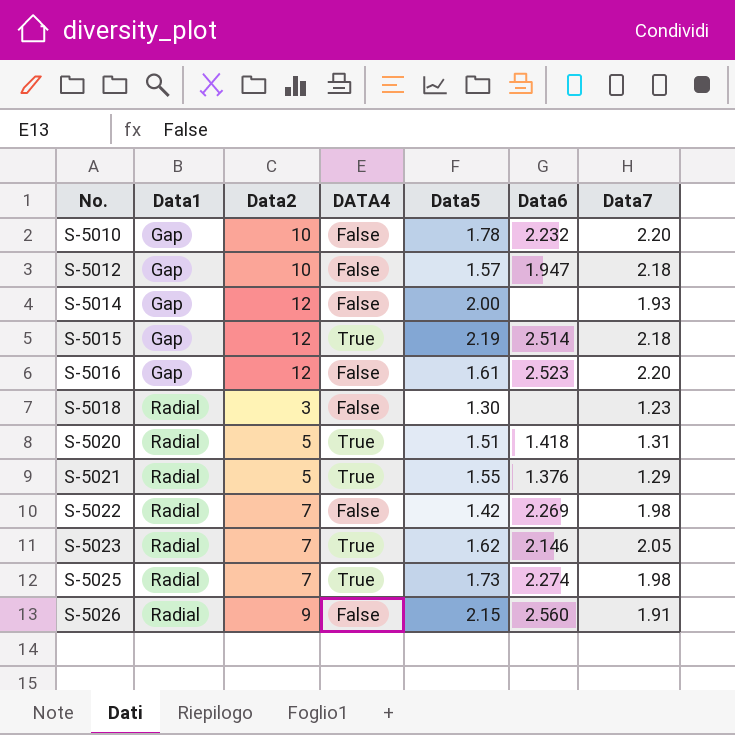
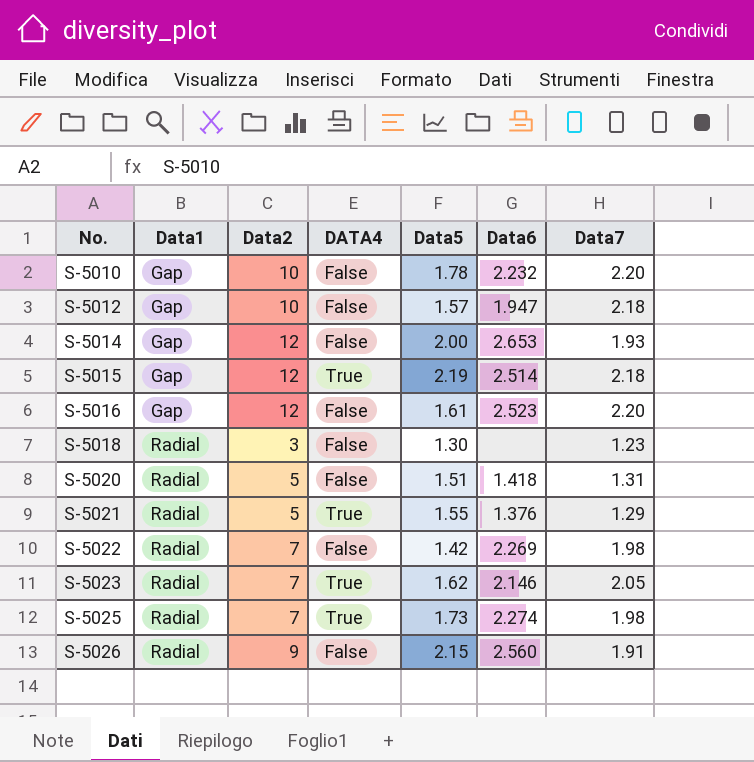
S-5014 | Data6: none -> 2.653
S-5020 | DATA4: True -> False

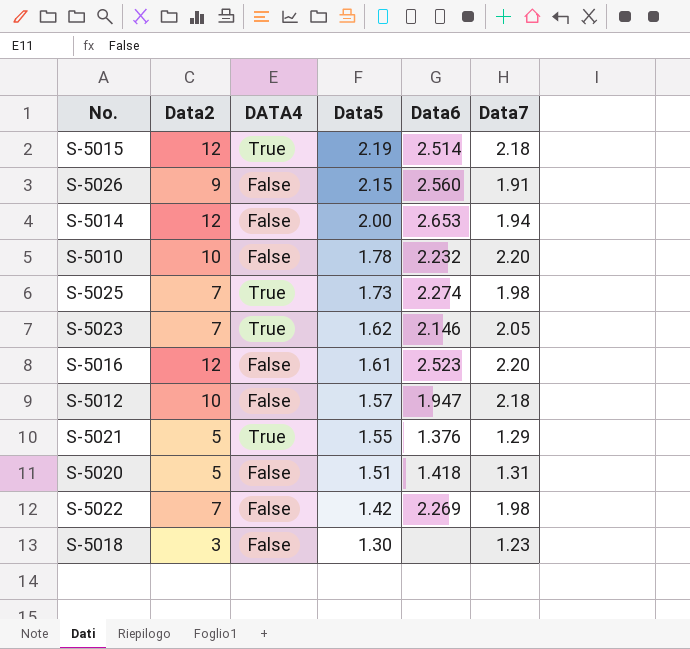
row order: No. ascending -> Data5 descending
column Data1 | position: 2 -> none
S-5014 | Data7: 1.93 -> 1.94

